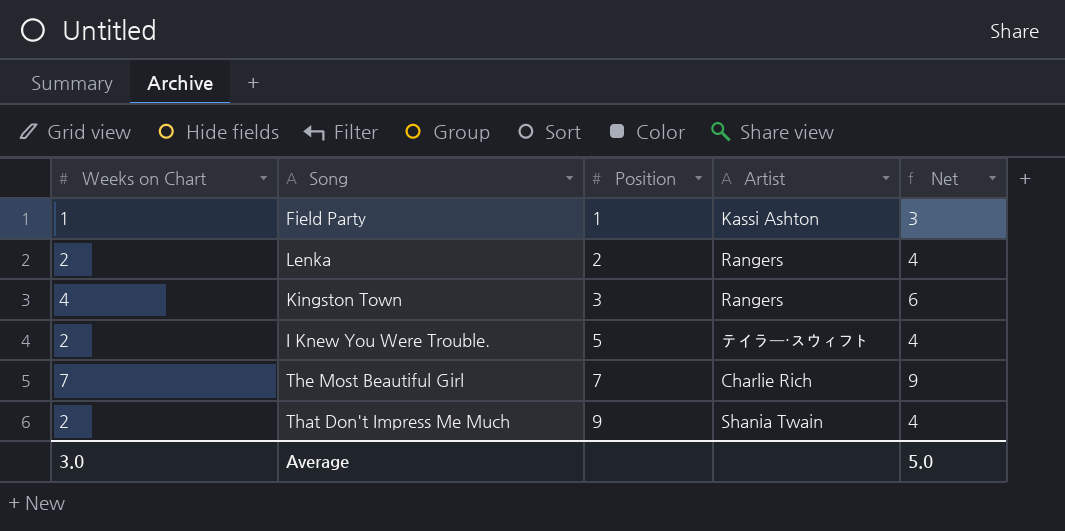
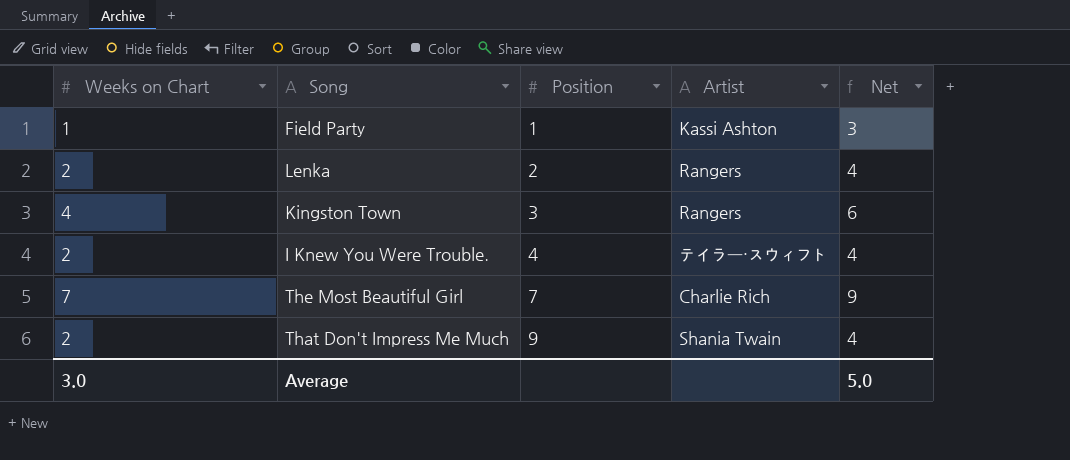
I Knew You Were Trouble. | Position: 5 -> 4

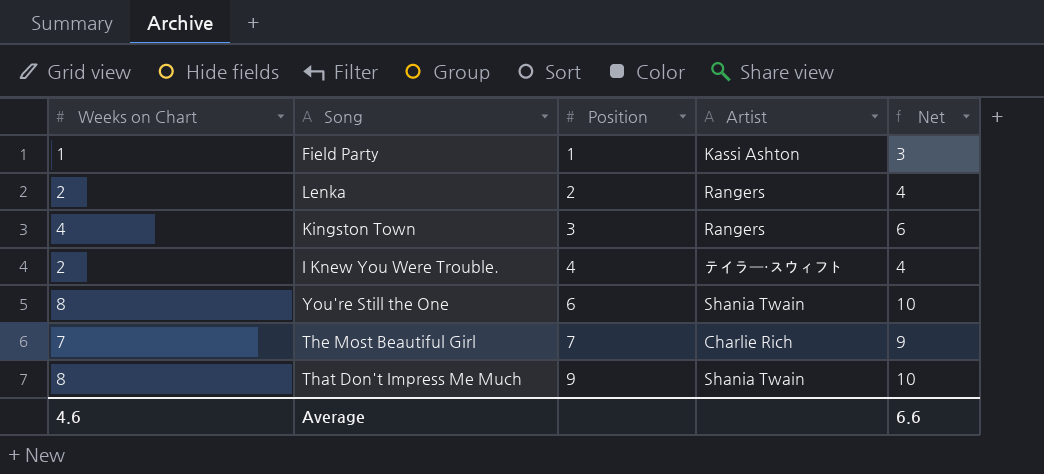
row You're Still the One: none -> 8 | 6 | Shania Twain | 10
That Don't Impress Me Much | Weeks on Chart: 2 -> 8
That Don't Impress Me Much | Net: 4 -> 10
Average | Weeks on Chart: 3.0 -> 4.6
Average | Net: 5.0 -> 6.6

